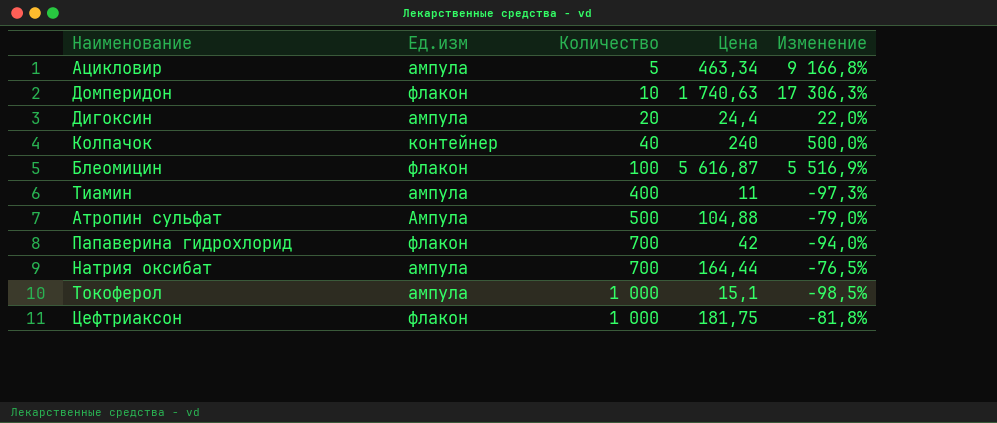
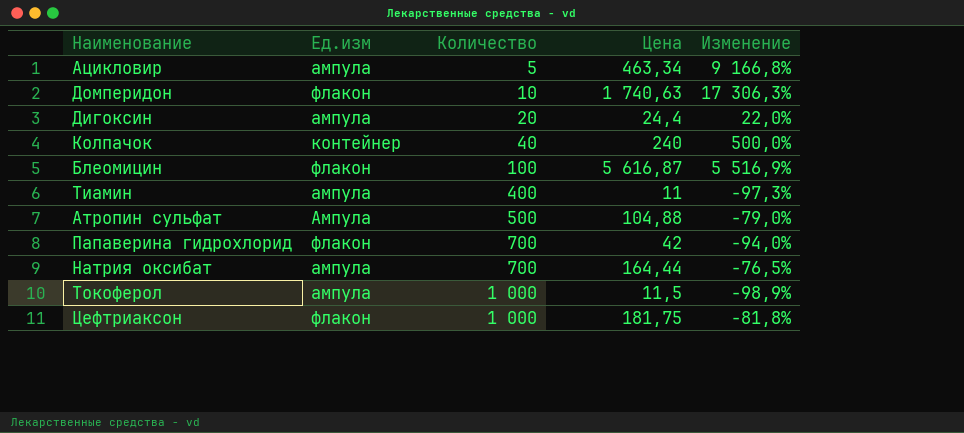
Токоферол | Цена: 15,1 -> 11,5
Токоферол | Изменение: -98,5% -> -98,9%

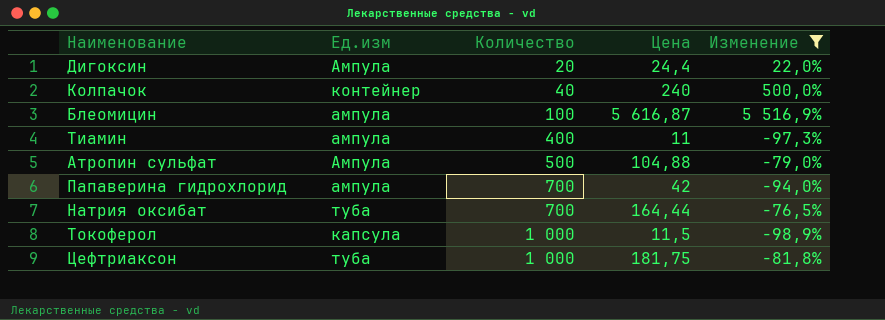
filter: none -> Изменение <= 5 516,9%
Дигоксин | Ед.изм: ампула -> Ампула
Блеомицин | Ед.изм: флакон -> ампула
Папаверина гидрохлорид | Ед.изм: флакон -> ампула
Натрия оксибат | Ед.изм: ампула -> туба
Токоферол | Ед.изм: ампула -> капсула
Цефтриаксон | Ед.изм: флакон -> туба

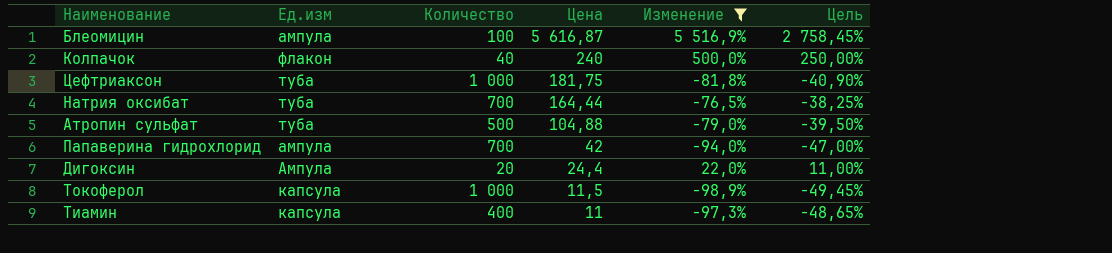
row order: Количество ascending -> Цена descending
column Цель | formula: none -> [Изменение] * 0,5
Колпачок | Ед.изм: контейнер -> флакон
Атропин сульфат | Ед.изм: Ампула -> туба
Тиамин | Ед.изм: ампула -> капсула

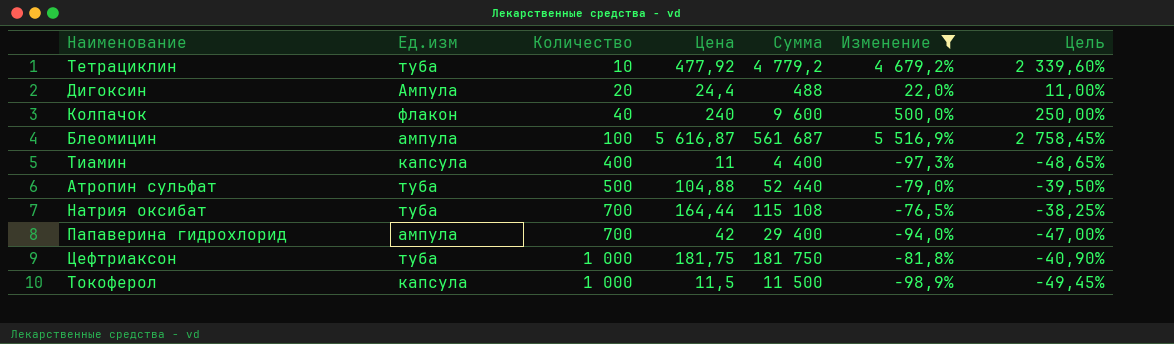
row order: Цена descending -> Количество ascending
column Сумма | formula: none -> [Количество] * [Цена]
row Тетрациклин: none -> туба | 10 | 477,92 | 4 779,2 | 4 679,2% | 2 339,60%

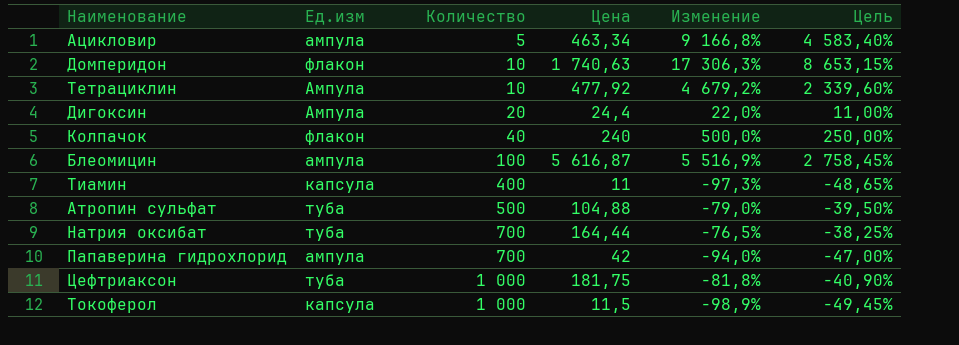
filter: Изменение <= 5 516,9% -> none
column Сумма | formula: [Количество] * [Цена] -> none
Тетрациклин | Ед.изм: туба -> Ампула

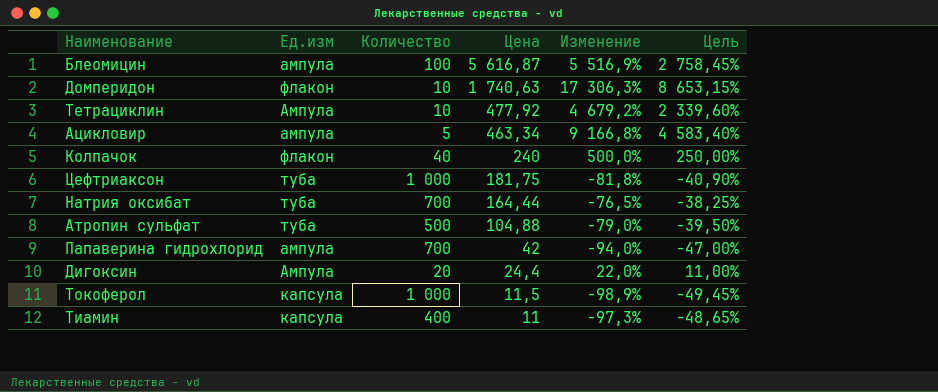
row order: Количество ascending -> Цена descending

